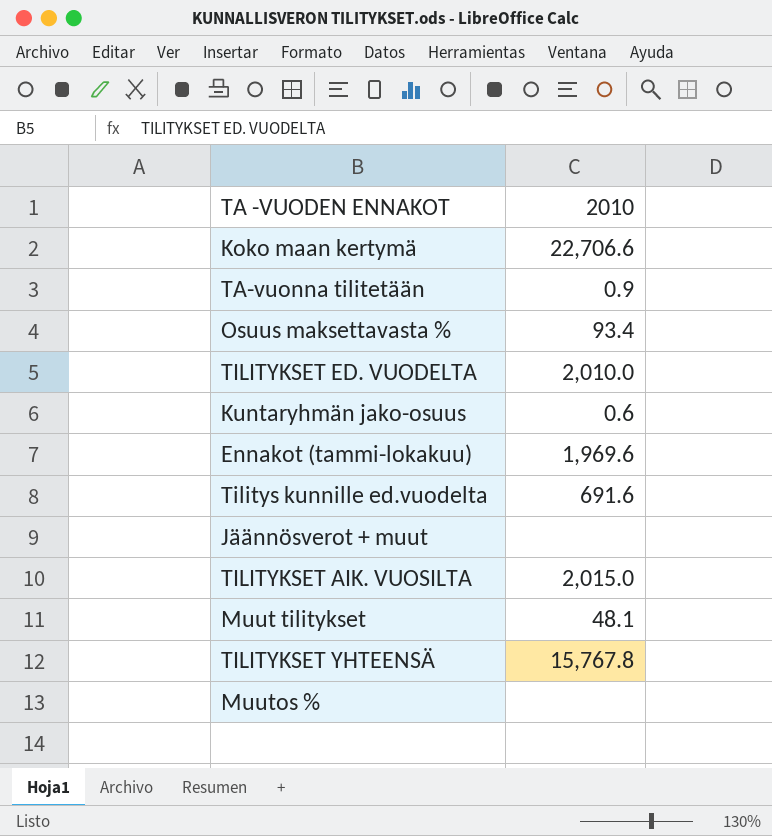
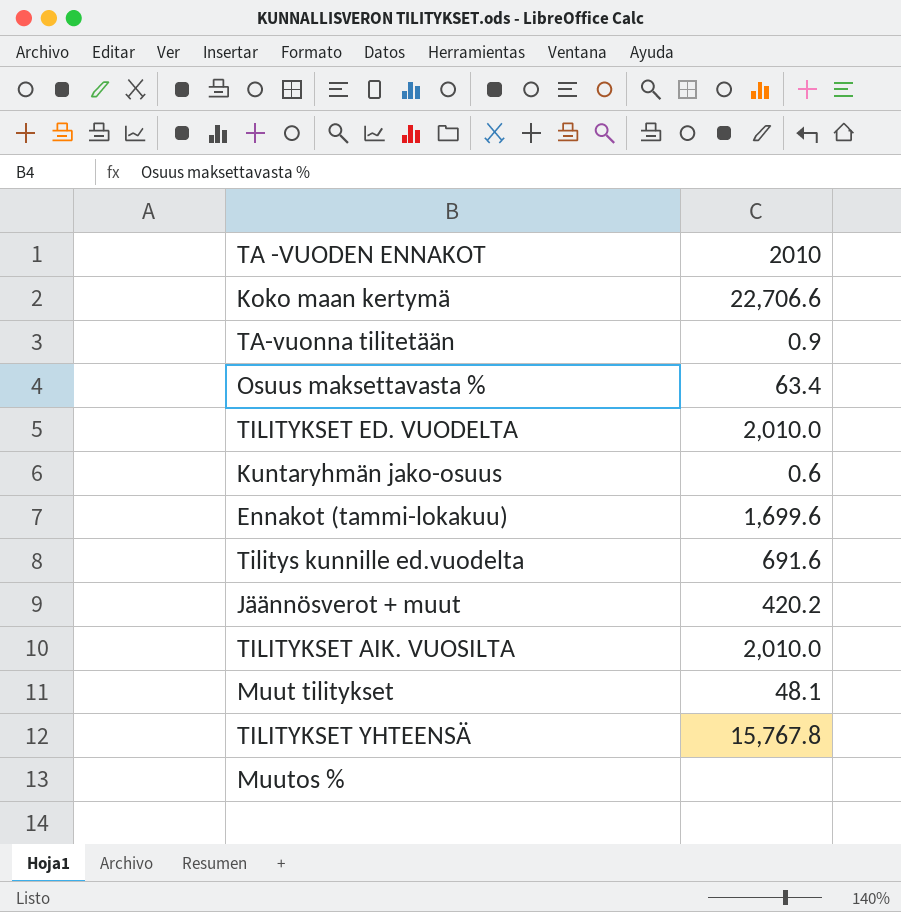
Osuus maksettavasta % | 2010: 93.4 -> 63.4
Ennakot (tammi-lokakuu) | 2010: 1,969.6 -> 1,699.6
Jäännösverot + muut | 2010: none -> 420.2
TILITYKSET AIK. VUOSILTA | 2010: 2,015.0 -> 2,010.0

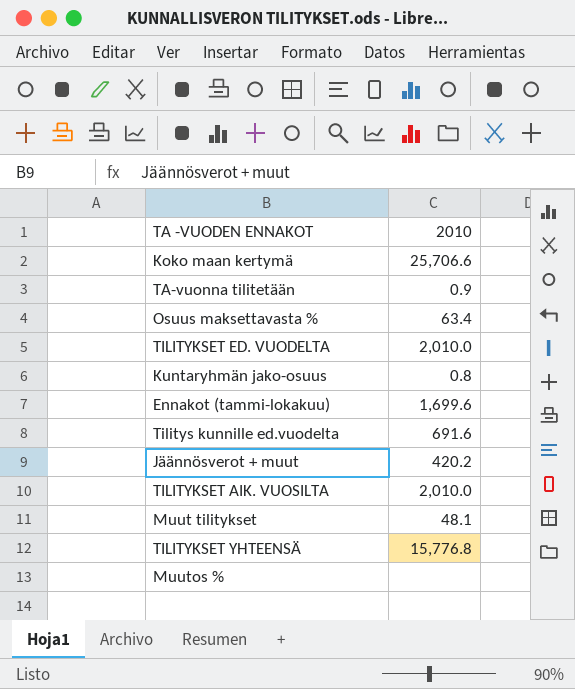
Koko maan kertymä | 2010: 22,706.6 -> 25,706.6
Kuntaryhmän jako-osuus | 2010: 0.6 -> 0.8
TILITYKSET YHTEENSÄ | 2010: 15,767.8 -> 15,776.8

